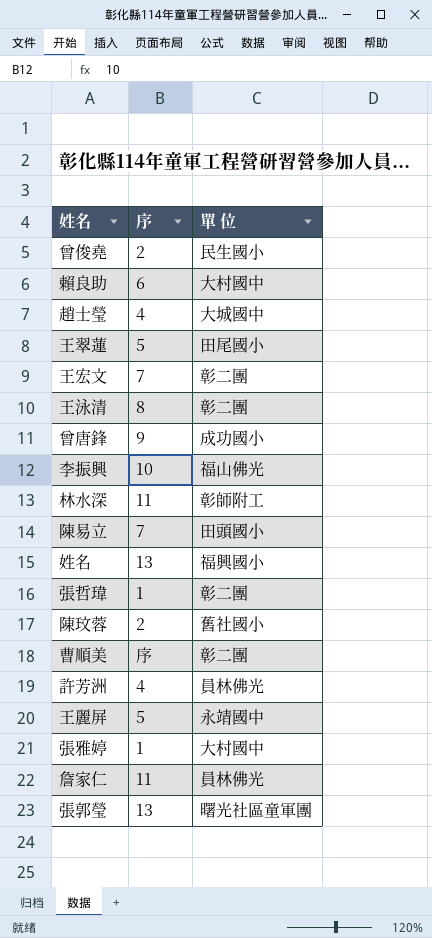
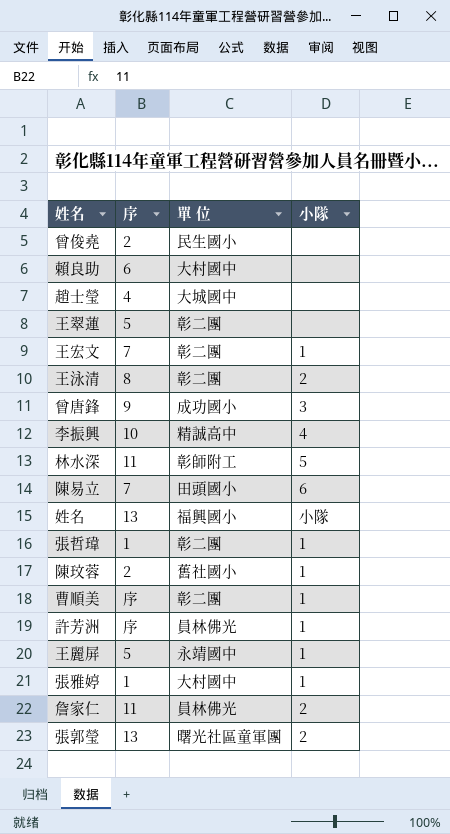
column 小隊 | position: none -> 4
王翠蓮 | 單 位: 田尾國小 -> 彰二團
李振興 | 單 位: 福山佛光 -> 精誠高中
許芳洲 | 序: 4 -> 序

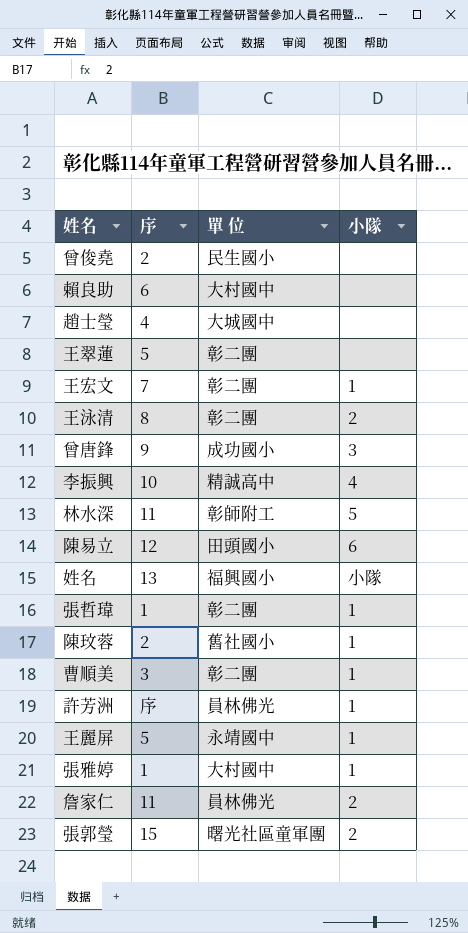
陳易立 | 序: 7 -> 12
曹順美 | 序: 序 -> 3
張郭瑩 | 序: 13 -> 15

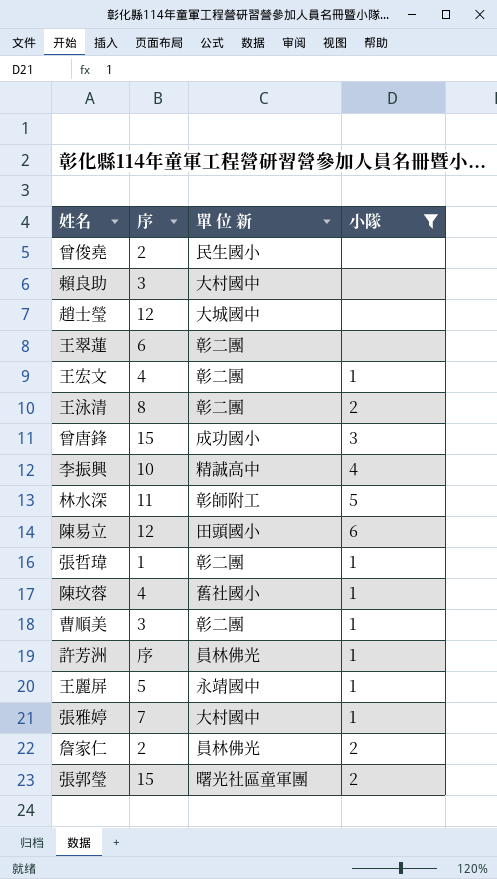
filter: none -> 小隊 != 小隊
column name: 單 位 -> 單 位 新
賴良助 | 序: 6 -> 3
趙士瑩 | 序: 4 -> 12
王翠蓮 | 序: 5 -> 6
王宏文 | 序: 7 -> 4
曾唐鋒 | 序: 9 -> 15
陳玟蓉 | 序: 2 -> 4
張雅婷 | 序: 1 -> 7
詹家仁 | 序: 11 -> 2

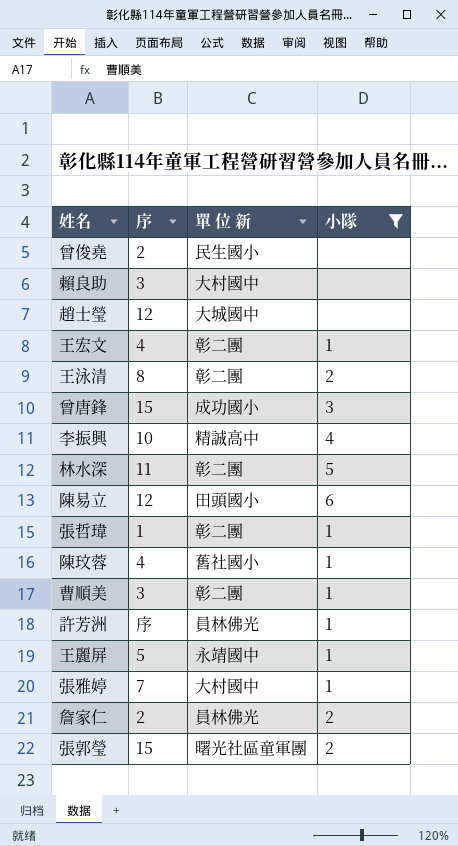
row 王翠蓮: 6 | 彰二團 | none -> none
林水深 | 單 位 新: 彰師附工 -> 彰二團

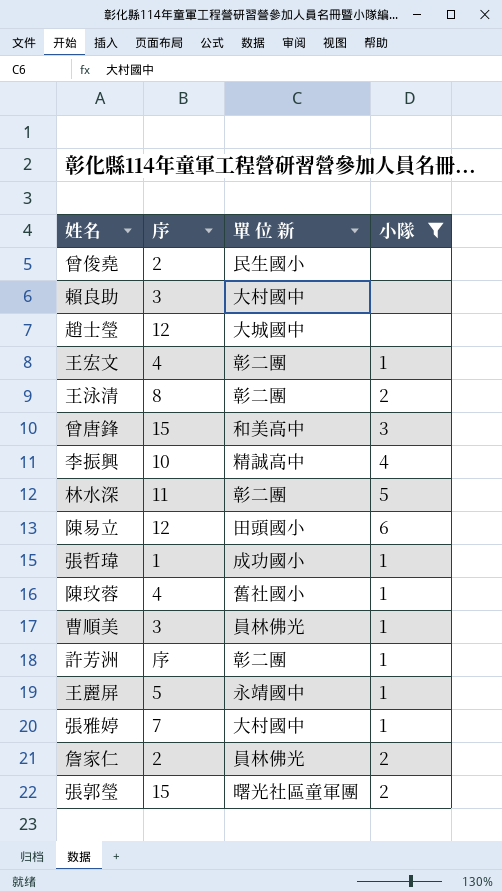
曾唐鋒 | 單 位 新: 成功國小 -> 和美高中
張哲瑋 | 單 位 新: 彰二團 -> 成功國小
曹順美 | 單 位 新: 彰二團 -> 員林佛光
許芳洲 | 單 位 新: 員林佛光 -> 彰二團

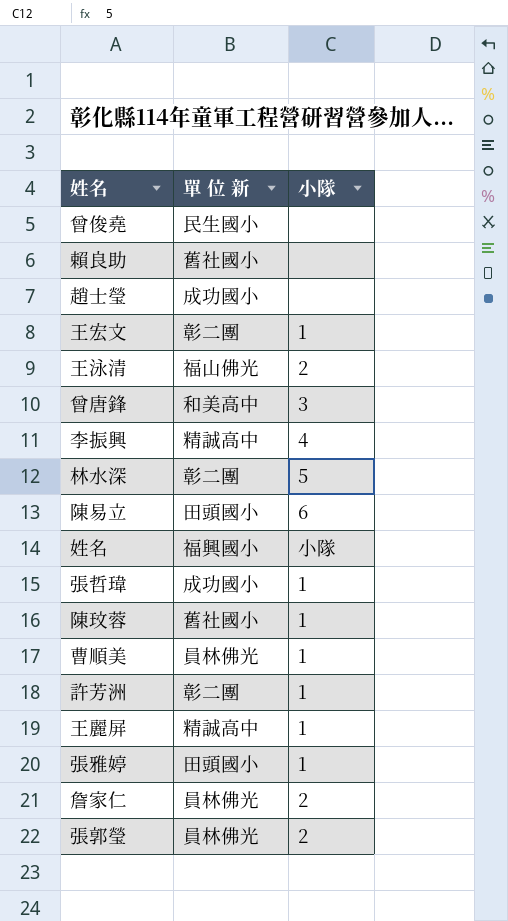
filter: 小隊 != 小隊 -> none
column 序 | position: 2 -> none
賴良助 | 單 位 新: 大村國中 -> 舊社國小
趙士瑩 | 單 位 新: 大城國中 -> 成功國小
王泳清 | 單 位 新: 彰二團 -> 福山佛光
王麗屏 | 單 位 新: 永靖國中 -> 精誠高中
張雅婷 | 單 位 新: 大村國中 -> 田頭國小
張郭瑩 | 單 位 新: 曙光社區童軍團 -> 員林佛光

